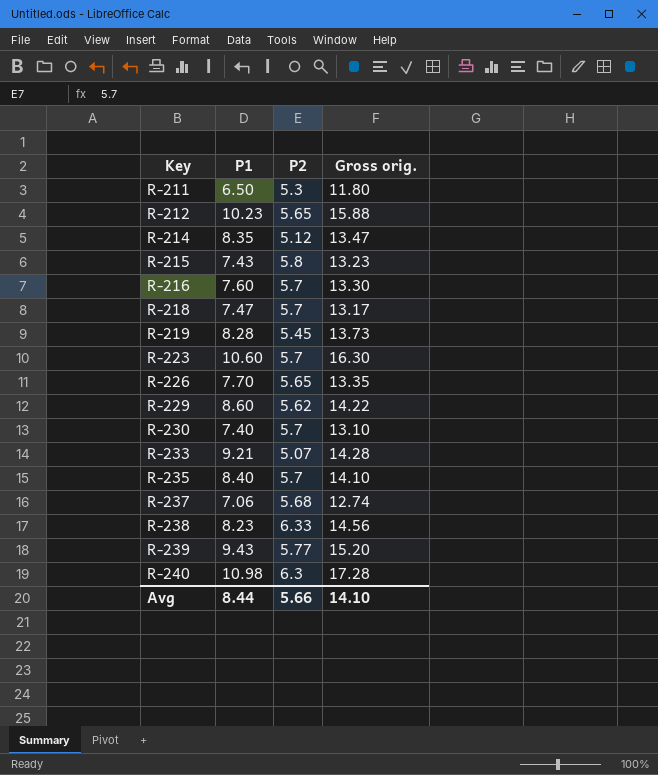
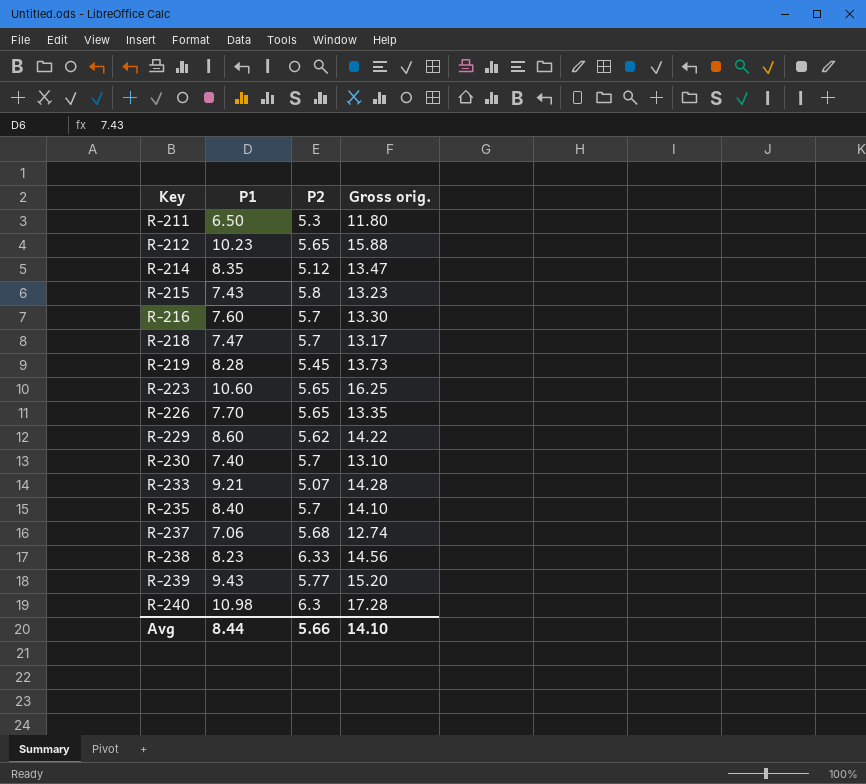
R-223 | P2: 5.7 -> 5.65
R-223 | Gross orig.: 16.30 -> 16.25

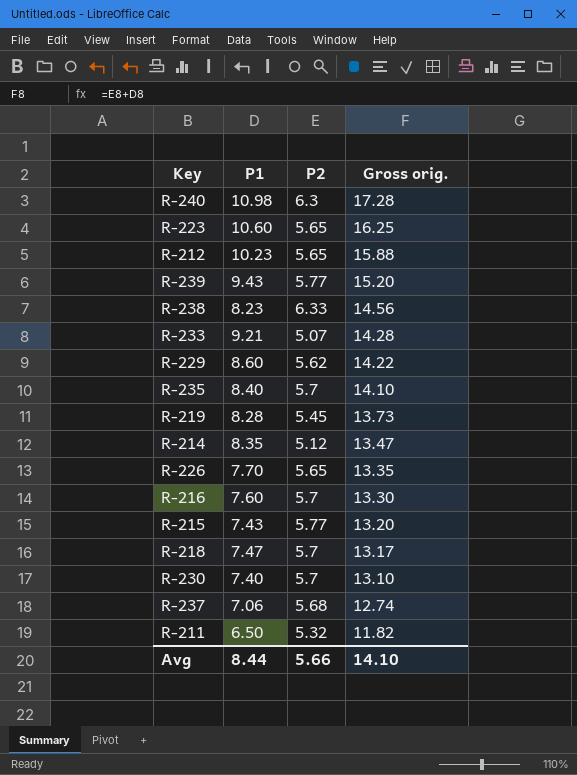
row order: Key ascending -> Gross orig. descending
R-215 | P2: 5.8 -> 5.77
R-215 | Gross orig.: 13.23 -> 13.20
R-211 | P2: 5.3 -> 5.32
R-211 | Gross orig.: 11.80 -> 11.82

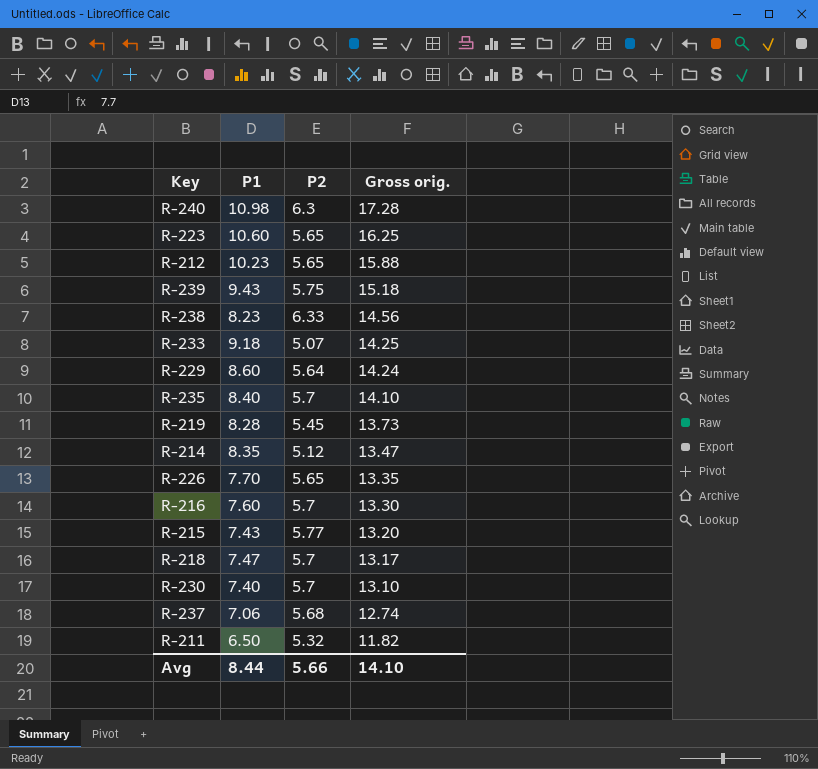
R-239 | P2: 5.77 -> 5.75
R-239 | Gross orig.: 15.20 -> 15.18
R-233 | P1: 9.21 -> 9.18
R-233 | Gross orig.: 14.28 -> 14.25
R-229 | P2: 5.62 -> 5.64
R-229 | Gross orig.: 14.22 -> 14.24

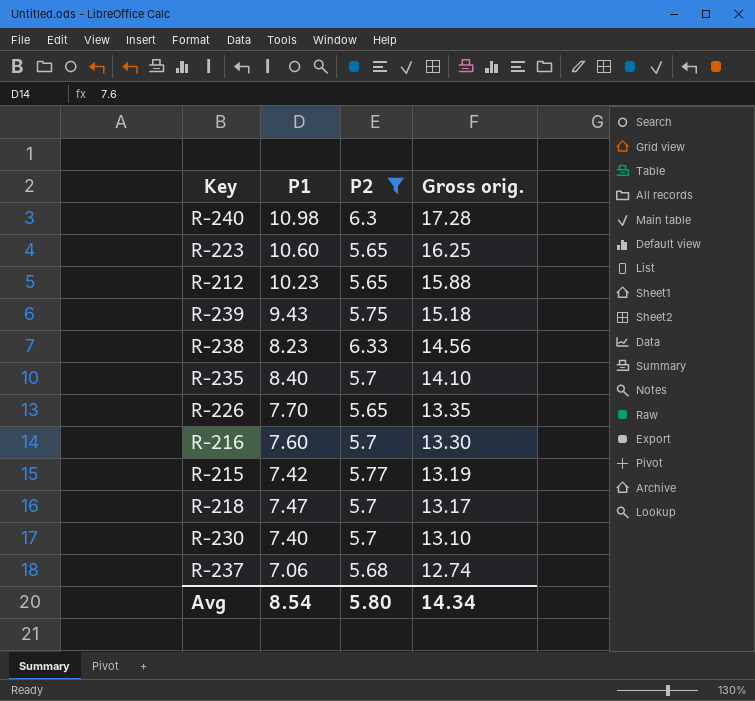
filter: none -> P2 >= 5.65
R-215 | P1: 7.43 -> 7.42
R-215 | Gross orig.: 13.20 -> 13.19
Avg | P1: 8.44 -> 8.54
Avg | P2: 5.66 -> 5.80
Avg | Gross orig.: 14.10 -> 14.34

